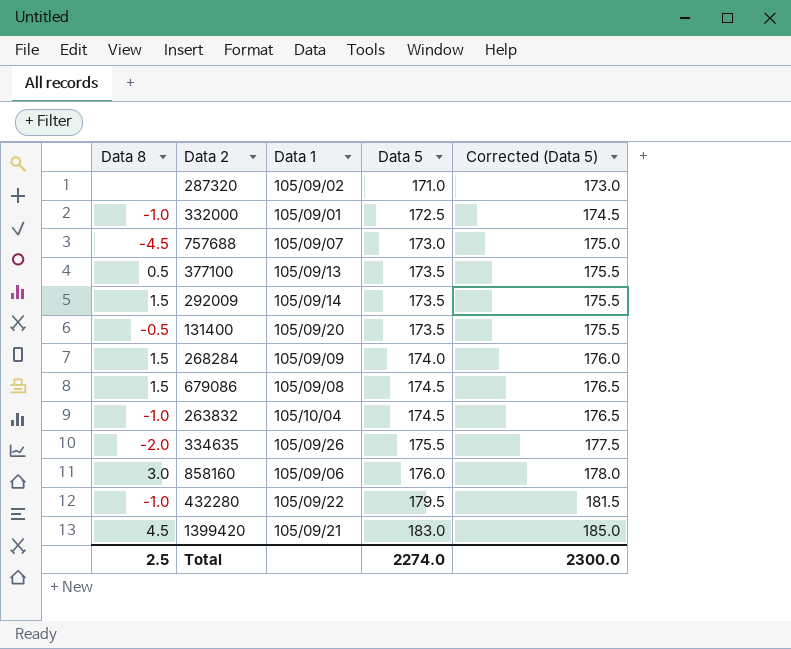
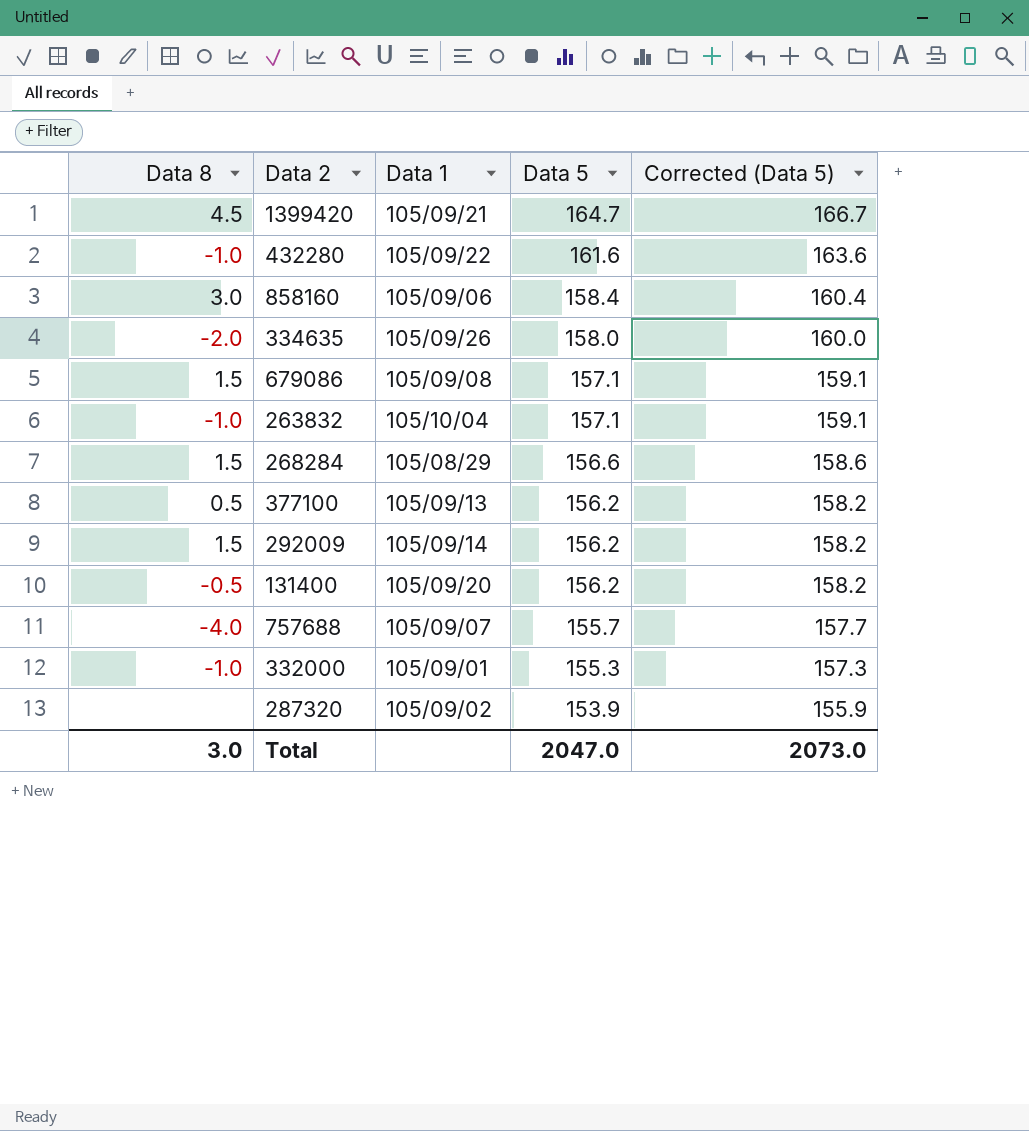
row order: Data 5 ascending -> Data 5 descending
1399420 | Data 5: 183.0 -> 164.7
1399420 | Corrected (Data 5): 185.0 -> 166.7
432280 | Data 5: 179.5 -> 161.6
432280 | Corrected (Data 5): 181.5 -> 163.6
858160 | Data 5: 176.0 -> 158.4
858160 | Corrected (Data 5): 178.0 -> 160.4
334635 | Data 5: 175.5 -> 158.0
334635 | Corrected (Data 5): 177.5 -> 160.0
679086 | Data 5: 174.5 -> 157.1
679086 | Corrected (Data 5): 176.5 -> 159.1
263832 | Data 5: 174.5 -> 157.1
263832 | Corrected (Data 5): 176.5 -> 159.1
268284 | Data 1: 105/09/09 -> 105/08/29
268284 | Data 5: 174.0 -> 156.6
268284 | Corrected (Data 5): 176.0 -> 158.6
377100 | Data 5: 173.5 -> 156.2
377100 | Corrected (Data 5): 175.5 -> 158.2
292009 | Data 5: 173.5 -> 156.2
292009 | Corrected (Data 5): 175.5 -> 158.2
131400 | Data 5: 173.5 -> 156.2
131400 | Corrected (Data 5): 175.5 -> 158.2
757688 | Data 8: -4.5 -> -4.0
757688 | Data 5: 173.0 -> 155.7
757688 | Corrected (Data 5): 175.0 -> 157.7
332000 | Data 5: 172.5 -> 155.3
332000 | Corrected (Data 5): 174.5 -> 157.3
287320 | Data 5: 171.0 -> 153.9
287320 | Corrected (Data 5): 173.0 -> 155.9
Total | Data 8: 2.5 -> 3.0
Total | Data 5: 2274.0 -> 2047.0
Total | Corrected (Data 5): 2300.0 -> 2073.0

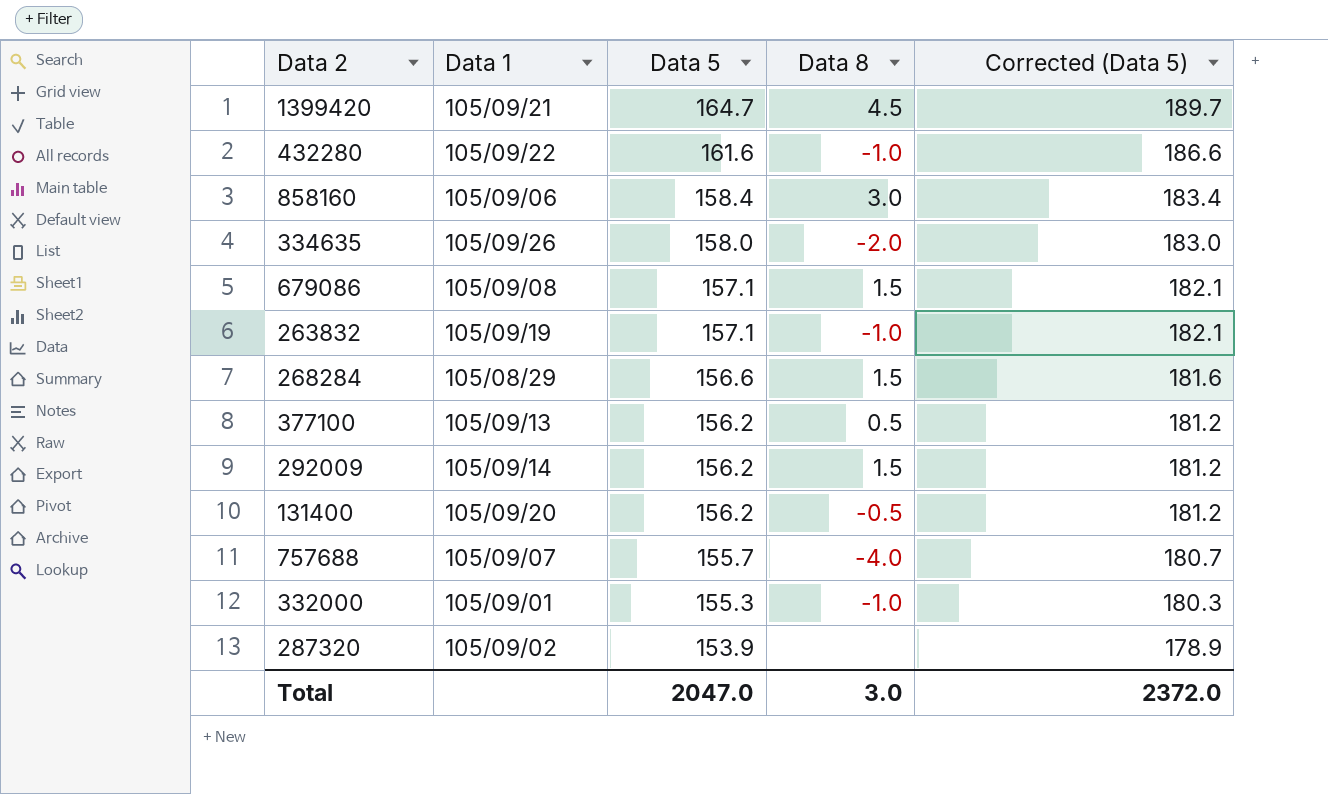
column Data 8 | position: 1 -> 4
column Corrected (Data 5) | formula: [Data 5] + 2 -> [Data 5] + 25
263832 | Data 1: 105/10/04 -> 105/09/19
Total | Corrected (Data 5): 2073.0 -> 2372.0

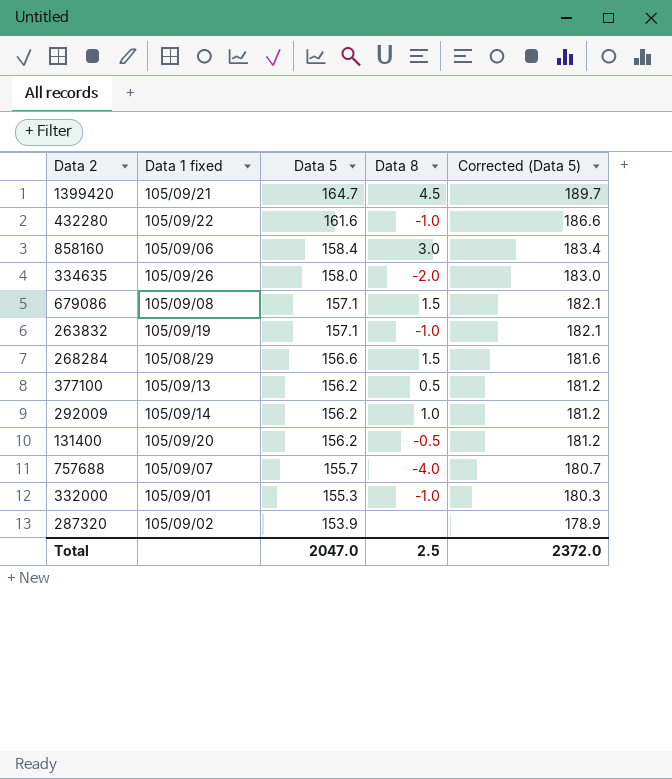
column name: Data 1 -> Data 1 fixed
292009 | Data 8: 1.5 -> 1.0
Total | Data 8: 3.0 -> 2.5

